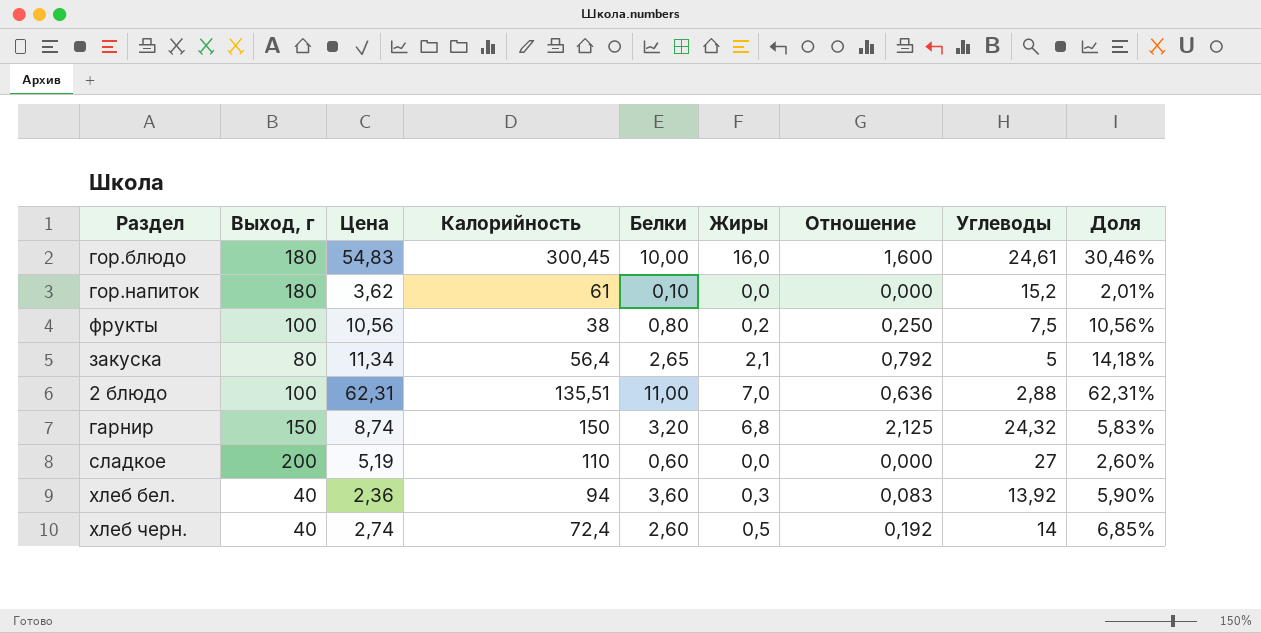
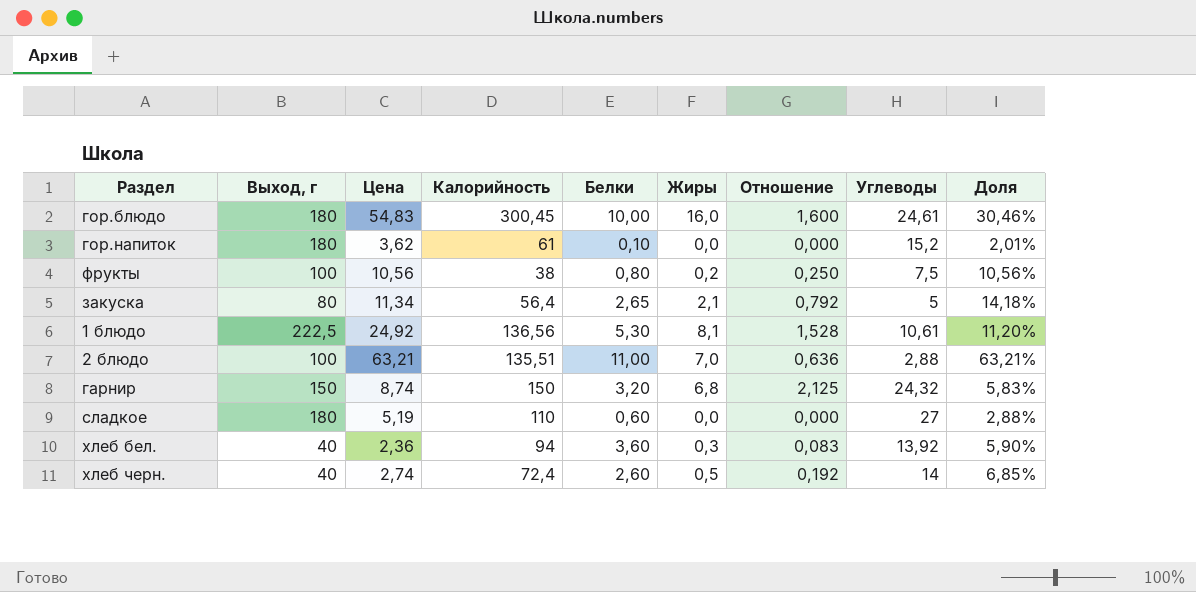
row 1 блюдо: none -> 222,5 | 24,92 | 136,56 | 5,30 | 8,1 | 1,528 | 10,61 | 11,20%
2 блюдо | Цена: 62,31 -> 63,21
2 блюдо | Доля: 62,31% -> 63,21%
сладкое | Выход, г: 200 -> 180
сладкое | Доля: 2,60% -> 2,88%

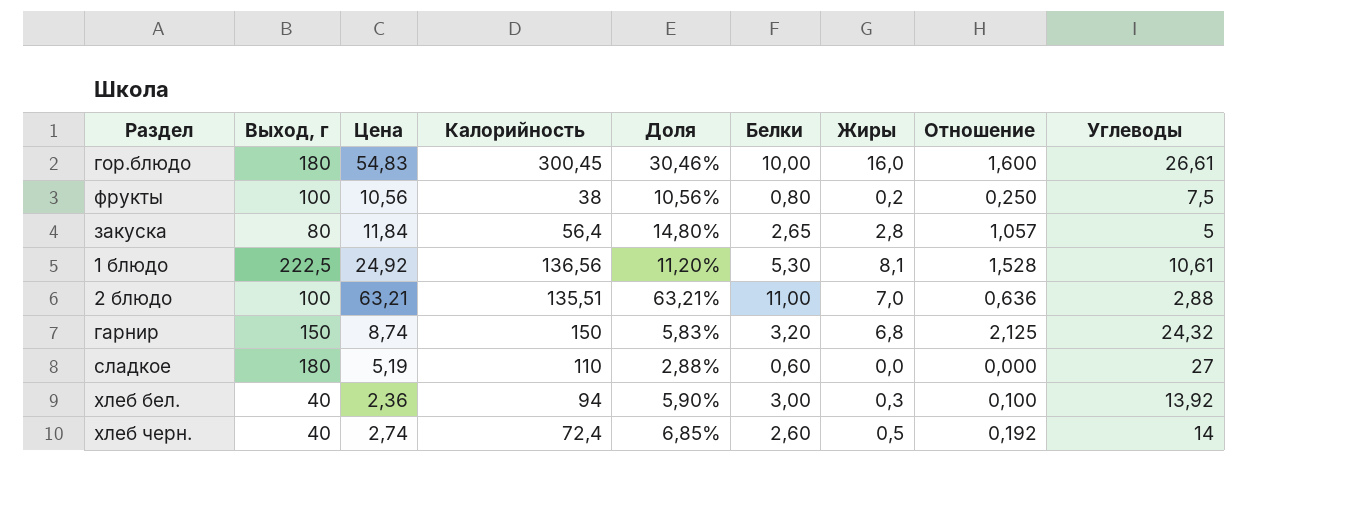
column Доля | position: 9 -> 5
row гор.напиток: 180 | 3,62 | 61 | 0,10 | 0,0 | 0,000 | 15,2 | 2,01% -> none
гор.блюдо | Углеводы: 24,61 -> 26,61
закуска | Цена: 11,34 -> 11,84
закуска | Доля: 14,18% -> 14,80%
закуска | Жиры: 2,1 -> 2,8
закуска | Отношение: 0,792 -> 1,057
хлеб бел. | Белки: 3,60 -> 3,00
хлеб бел. | Отношение: 0,083 -> 0,100

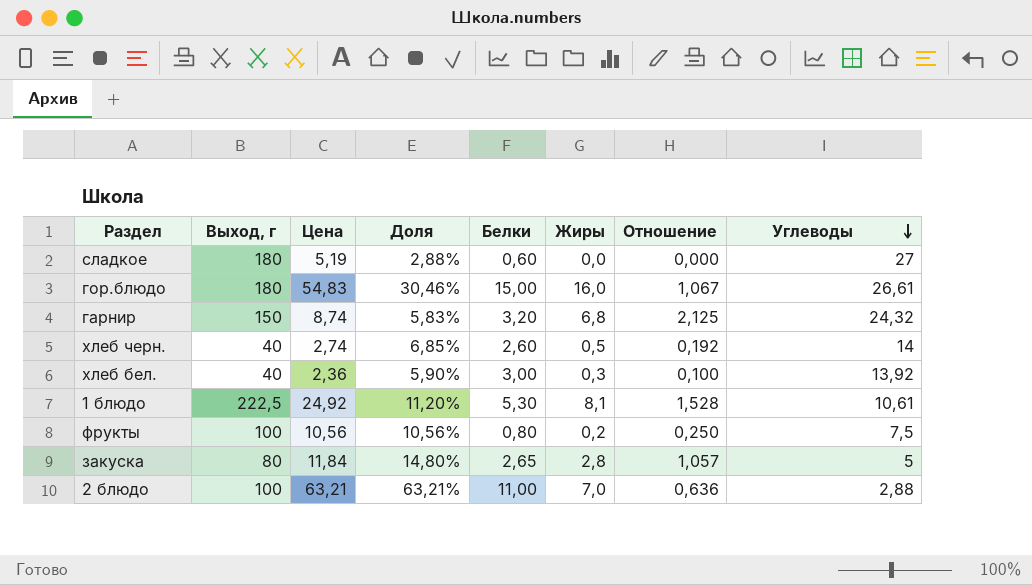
row order: none -> Углеводы descending
column Калорийность | position: 4 -> none
гор.блюдо | Белки: 10,00 -> 15,00
гор.блюдо | Отношение: 1,600 -> 1,067

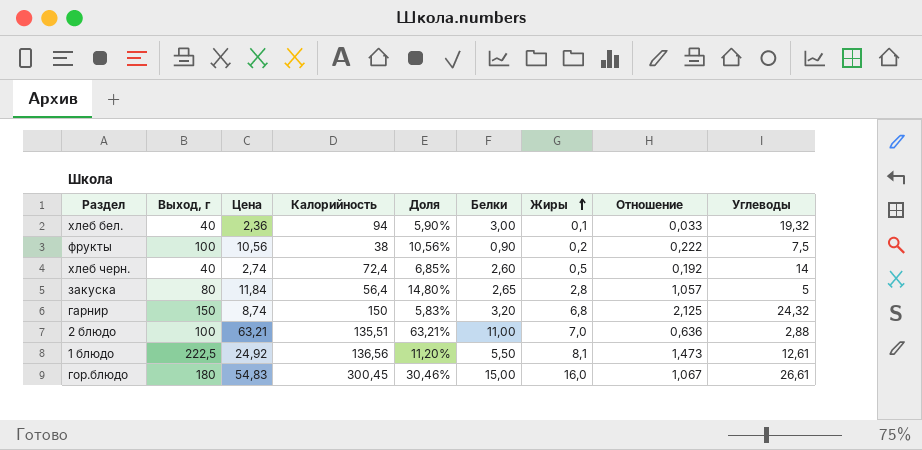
row order: Углеводы descending -> Жиры ascending
column Калорийность | position: none -> 4
row сладкое: 180 | 5,19 | 2,88% | 0,60 | 0,0 | 0,000 | 27 -> none
хлеб бел. | Жиры: 0,3 -> 0,1
хлеб бел. | Отношение: 0,100 -> 0,033
хлеб бел. | Углеводы: 13,92 -> 19,32
фрукты | Белки: 0,80 -> 0,90
фрукты | Отношение: 0,250 -> 0,222
1 блюдо | Белки: 5,30 -> 5,50
1 блюдо | Отношение: 1,528 -> 1,473
1 блюдо | Углеводы: 10,61 -> 12,61

